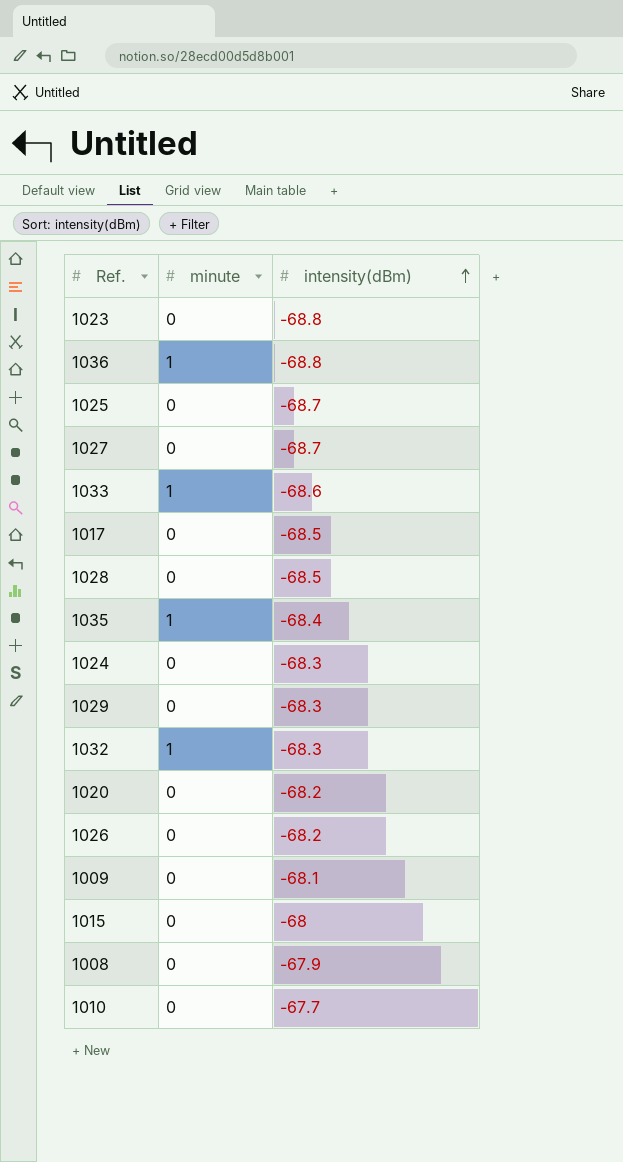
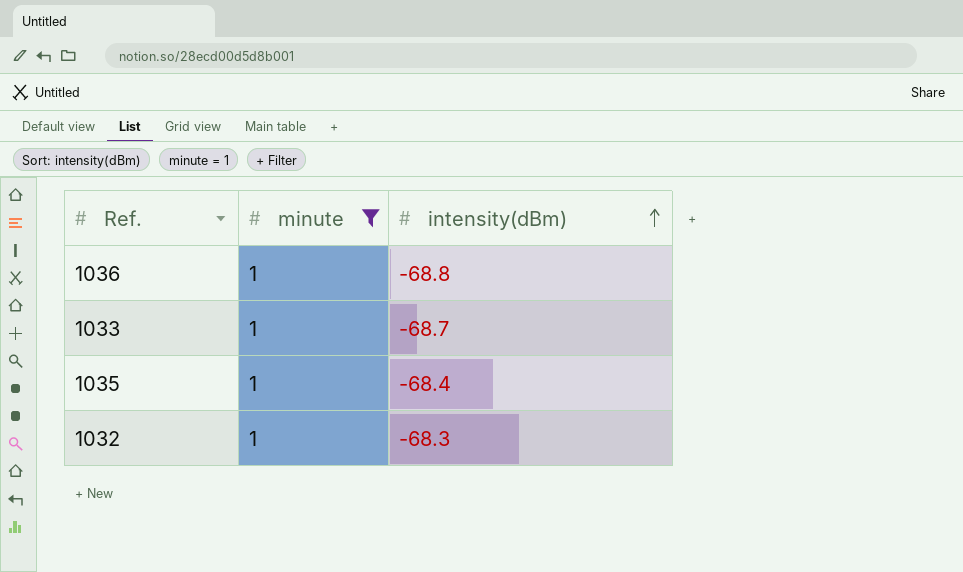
filter: none -> minute = 1
1033 | intensity(dBm): -68.6 -> -68.7

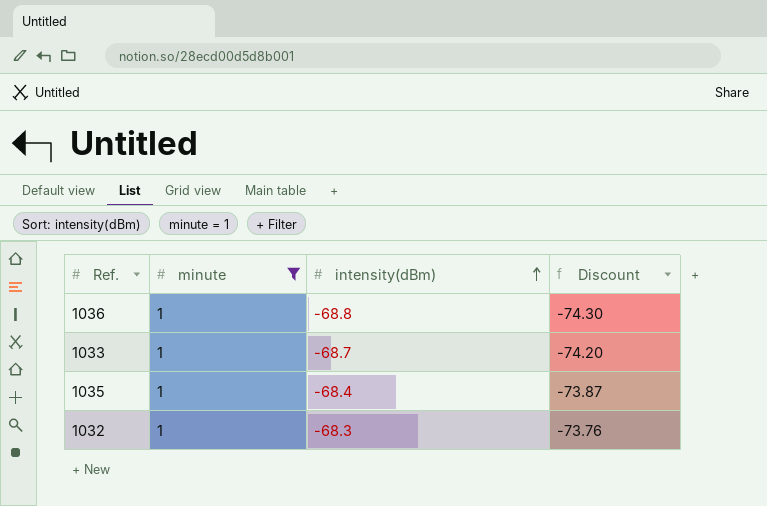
column Discount | formula: none -> [intensity(dBm)] * 1.08

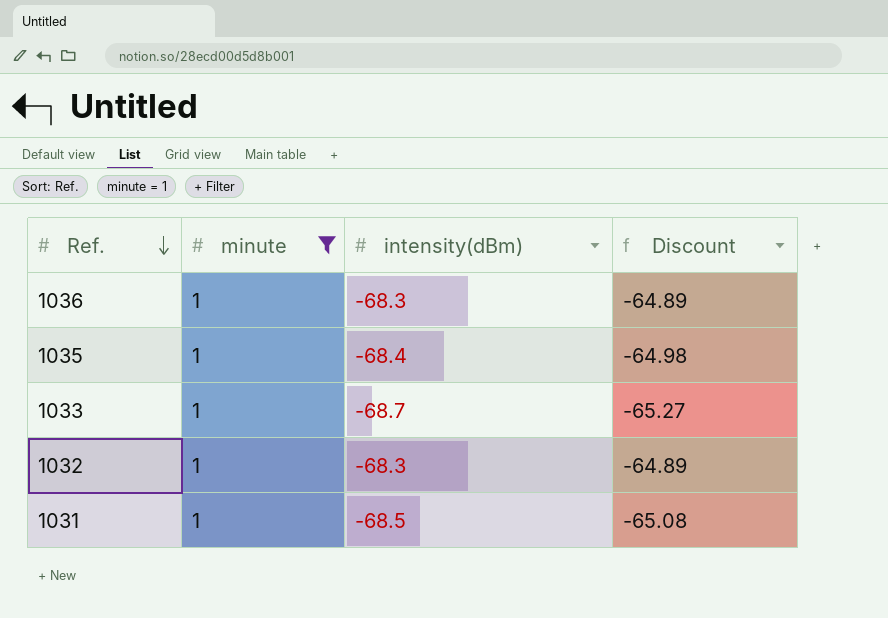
row order: intensity(dBm) ascending -> Ref. descending
column Discount | formula: [intensity(dBm)] * 1.08 -> [intensity(dBm)] * 0.95
1036 | intensity(dBm): -68.8 -> -68.3
row 1031: none -> 1 | -68.5 | -65.08

